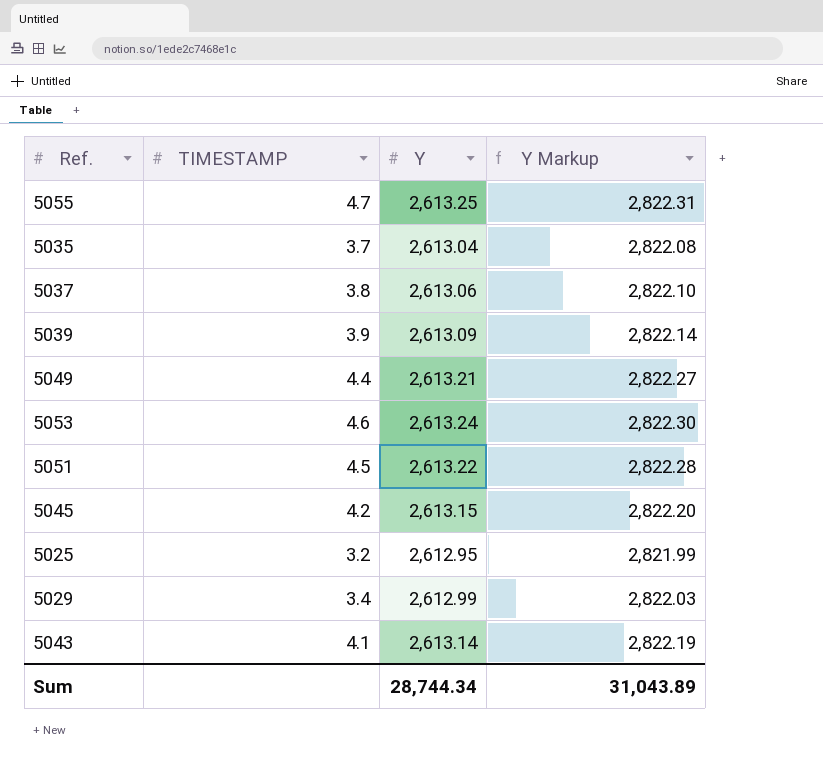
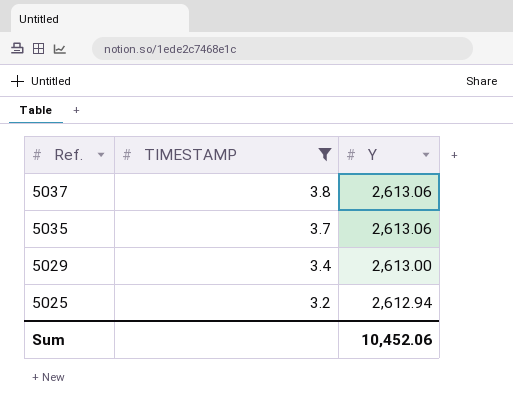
filter: none -> TIMESTAMP <= 3.8
row order: none -> Ref. descending
column Y Markup | formula: [Y] * 1.08 -> none
5035 | Y: 2,613.04 -> 2,613.06
5029 | Y: 2,612.99 -> 2,613.00
5025 | Y: 2,612.95 -> 2,612.94
Sum | Y: 28,744.34 -> 10,452.06

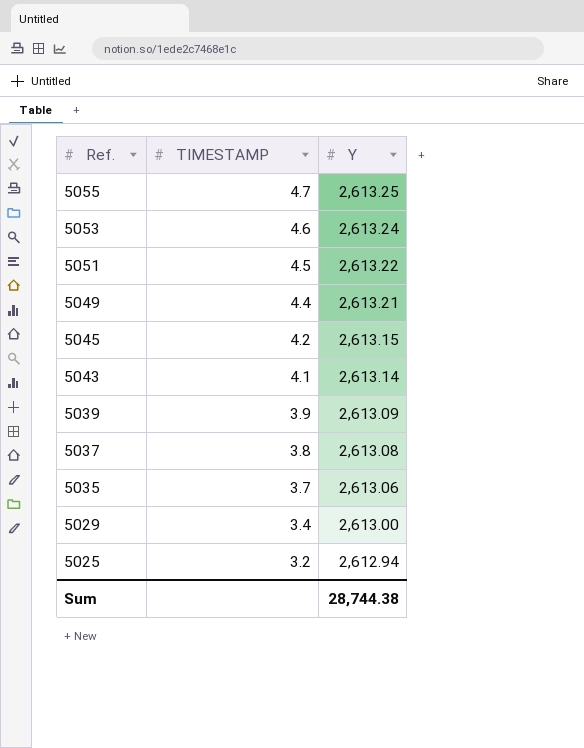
filter: TIMESTAMP <= 3.8 -> none
5037 | Y: 2,613.06 -> 2,613.08
Sum | Y: 10,452.06 -> 28,744.38

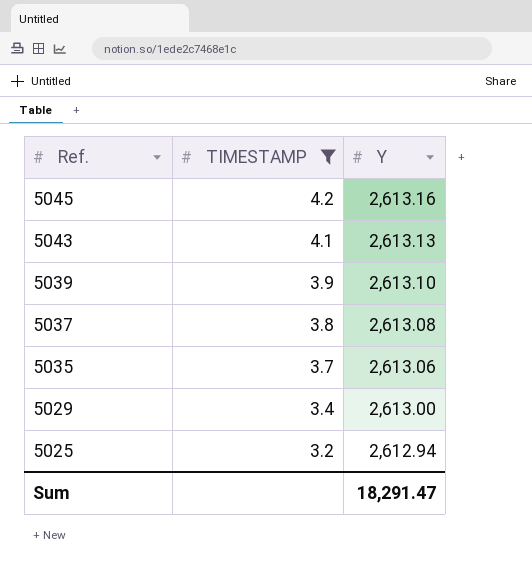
filter: none -> TIMESTAMP <= 4.2
5045 | Y: 2,613.15 -> 2,613.16
5043 | Y: 2,613.14 -> 2,613.13
5039 | Y: 2,613.09 -> 2,613.10
Sum | Y: 28,744.38 -> 18,291.47

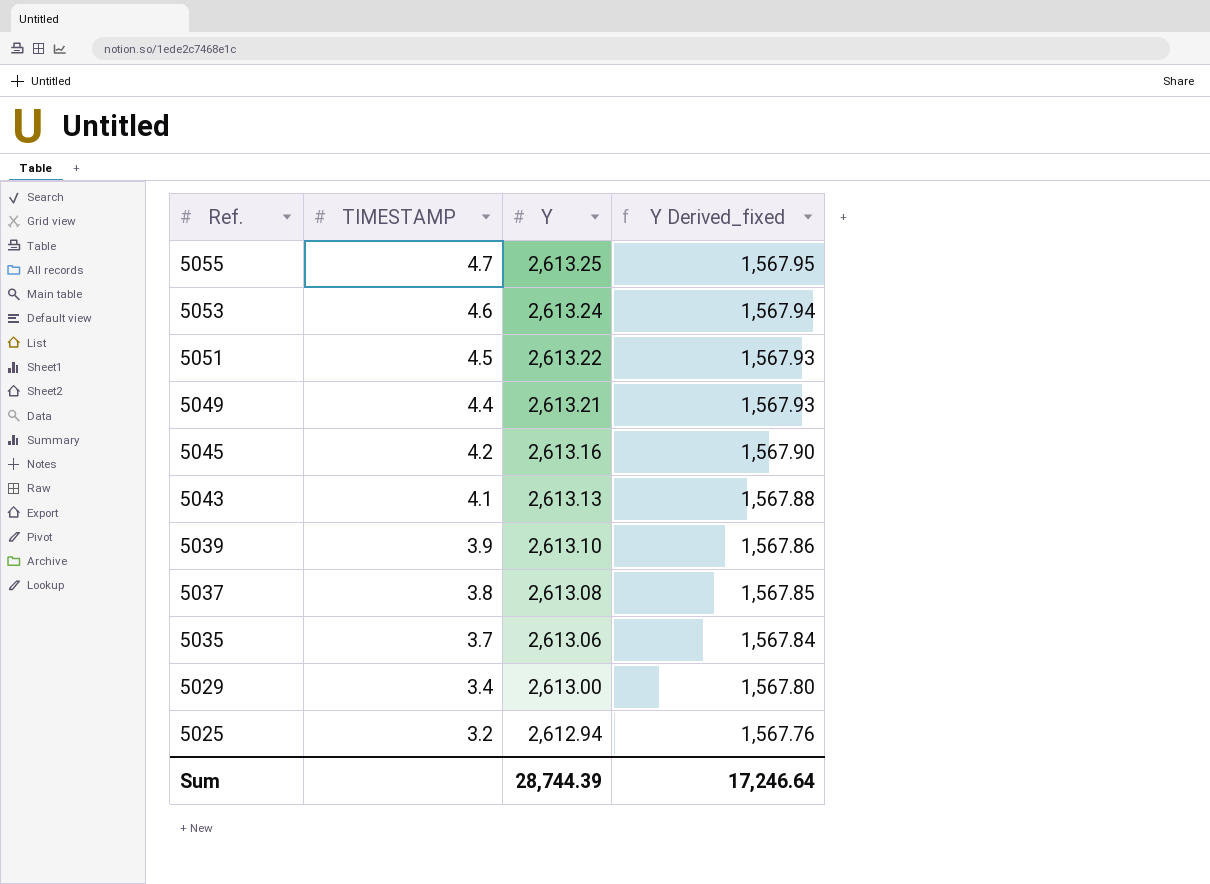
filter: TIMESTAMP <= 4.2 -> none
column Y Derived_fixed | formula: none -> [Y] * 0.6
Sum | Y: 18,291.47 -> 28,744.39

